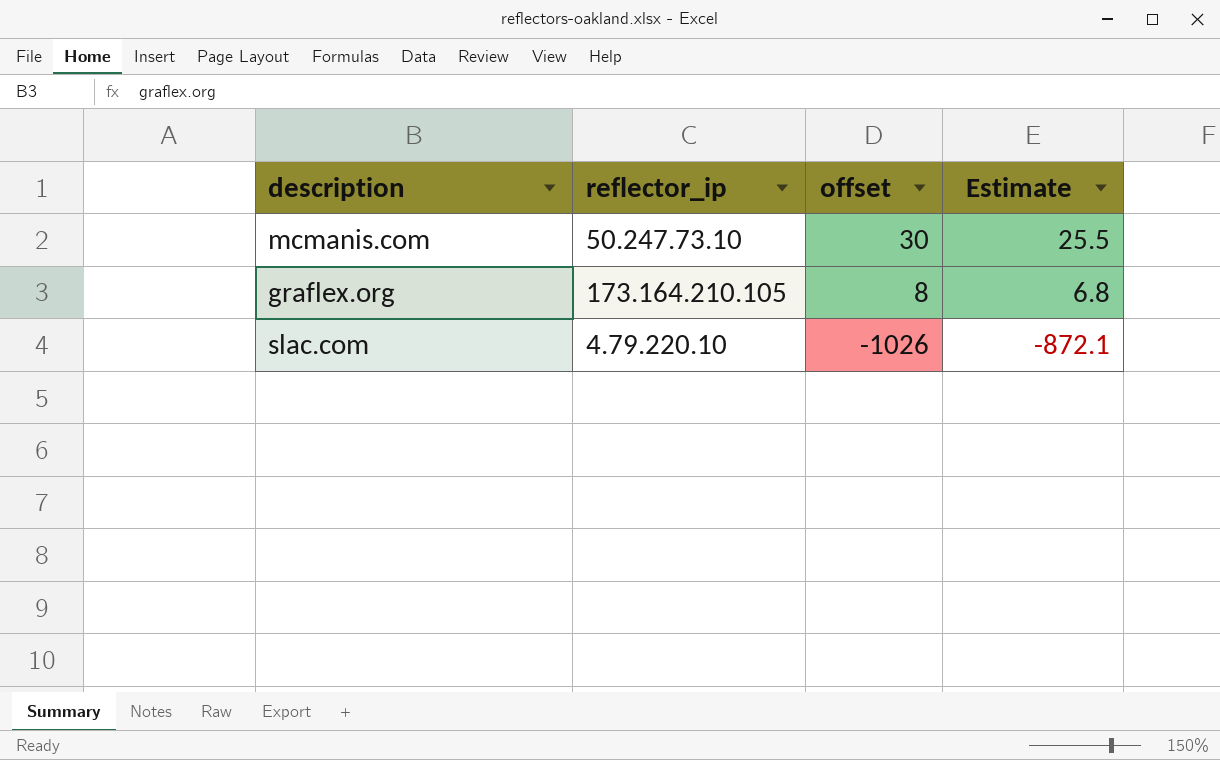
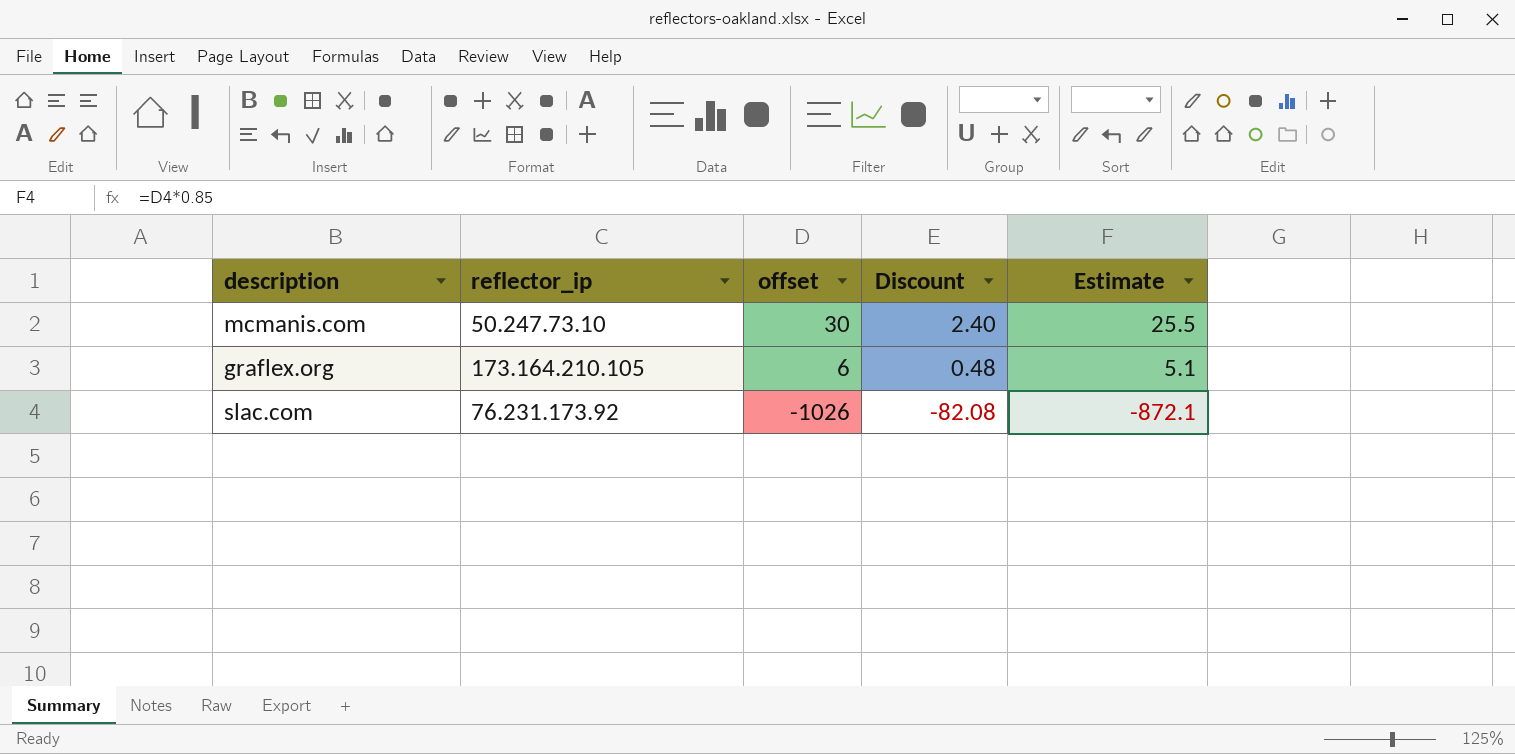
column Discount | formula: none -> [offset] * 0.08
graflex.org | offset: 8 -> 6
graflex.org | Estimate: 6.8 -> 5.1
slac.com | reflector_ip: 4.79.220.10 -> 76.231.173.92

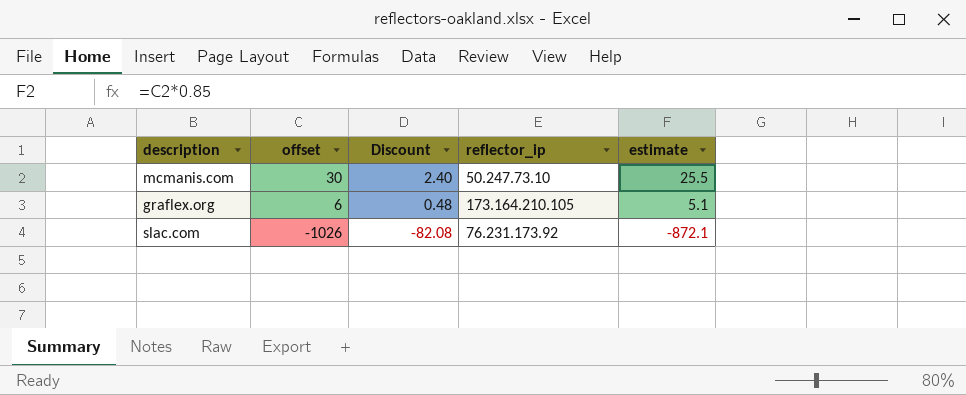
column reflector_ip | position: 2 -> 4
column name: Estimate -> estimate

